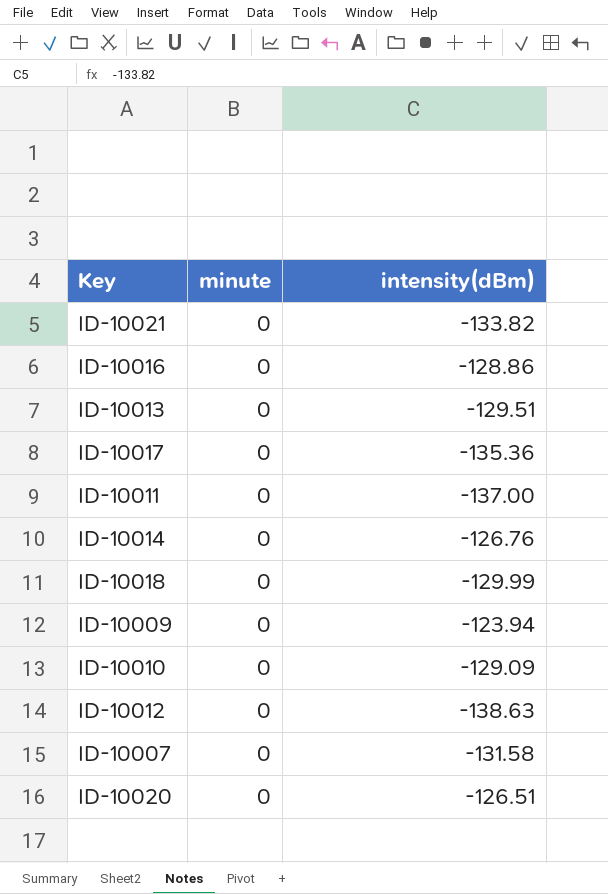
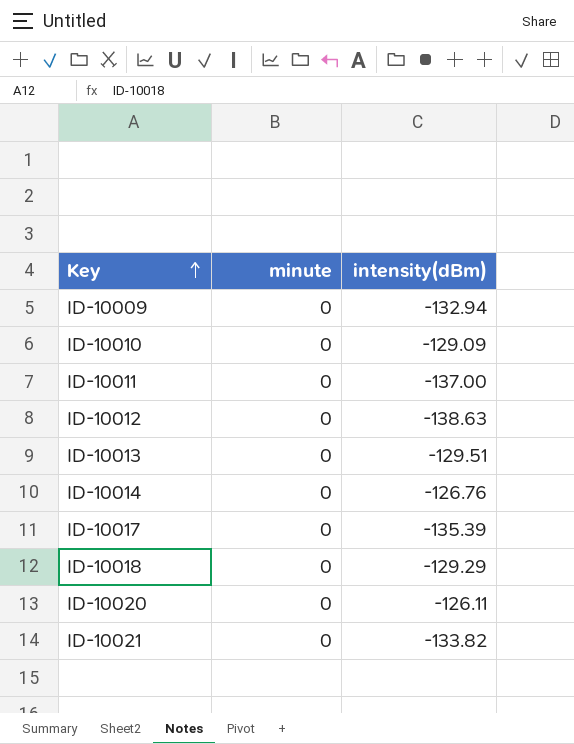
row order: none -> Key ascending
row ID-10016: 0 | -128.86 -> none
row ID-10007: 0 | -131.58 -> none
ID-10009 | intensity(dBm): -123.94 -> -132.94
ID-10017 | intensity(dBm): -135.36 -> -135.39
ID-10018 | intensity(dBm): -129.99 -> -129.29
ID-10020 | intensity(dBm): -126.51 -> -126.11

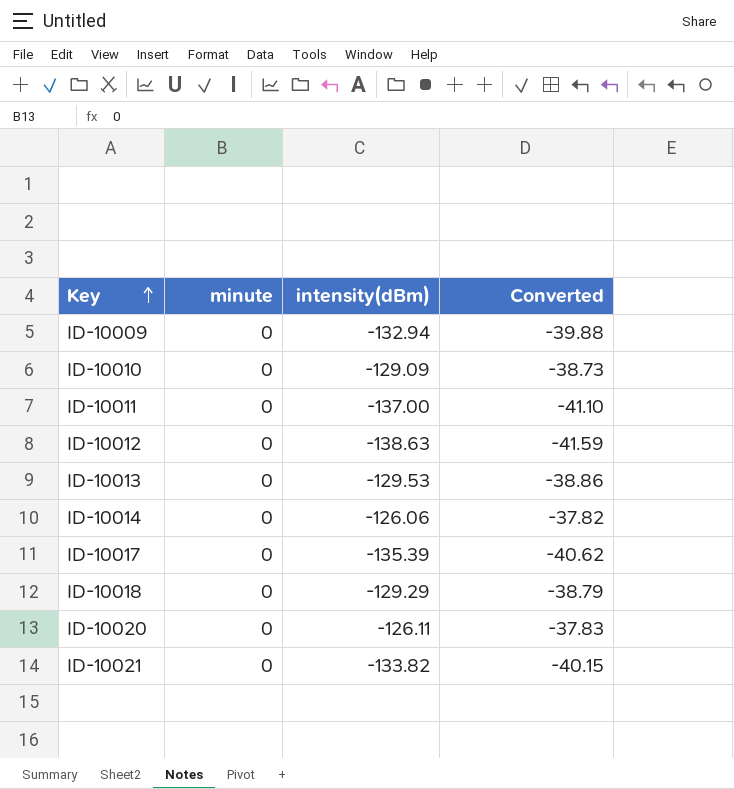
column Converted | formula: none -> [intensity(dBm)] * 0.3
ID-10013 | intensity(dBm): -129.51 -> -129.53
ID-10014 | intensity(dBm): -126.76 -> -126.06

